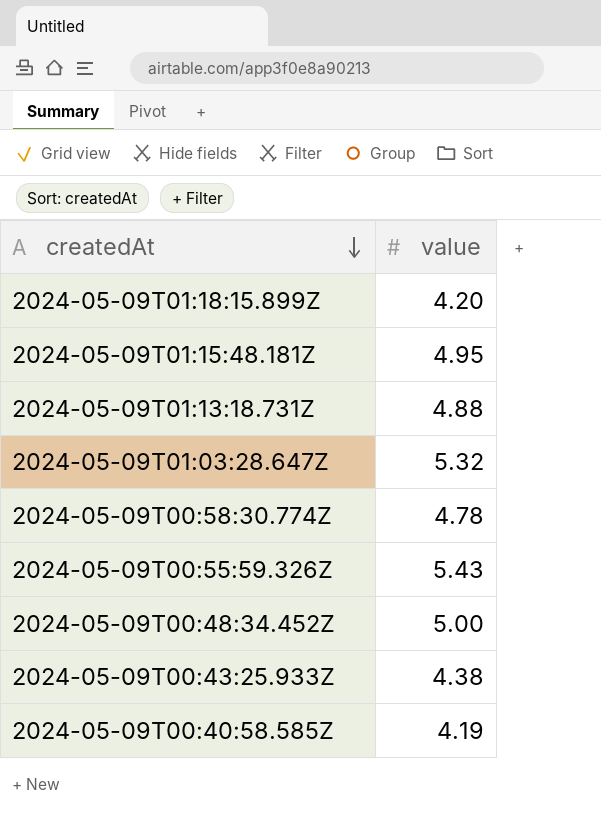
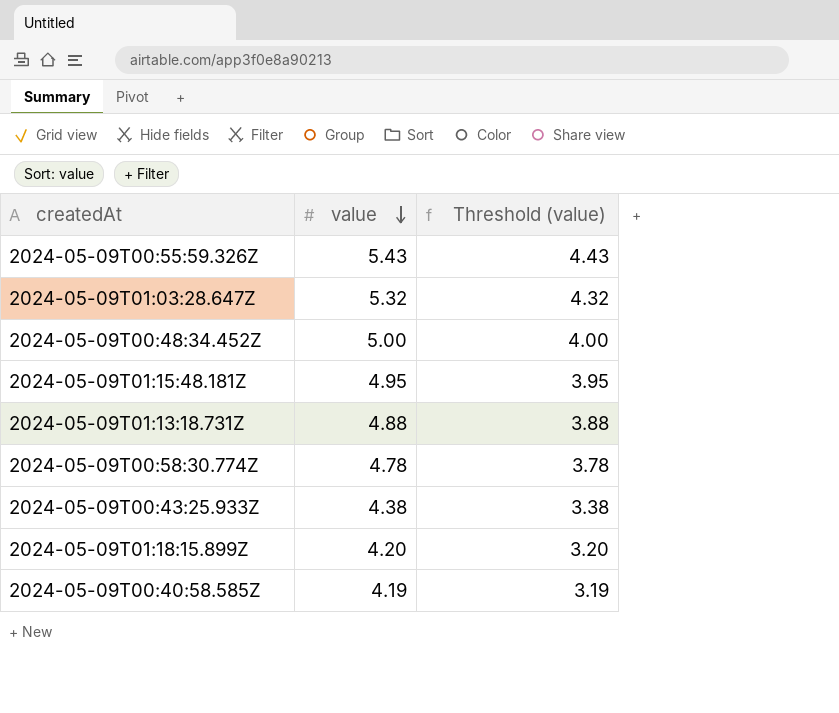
row order: createdAt descending -> value descending
column Threshold (value) | formula: none -> [value] - 1

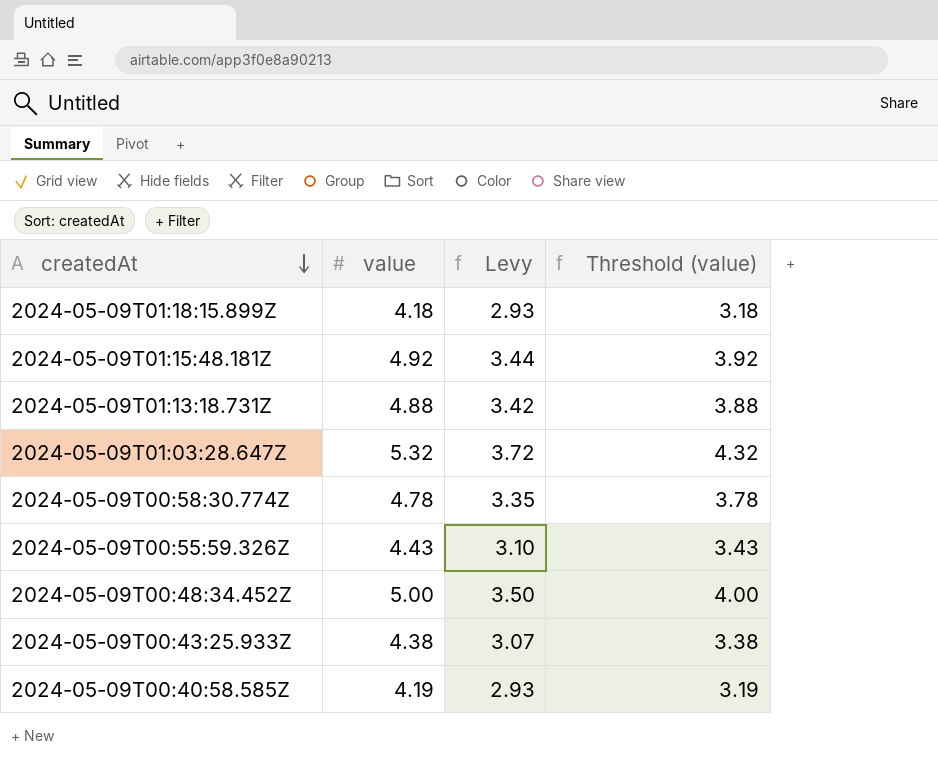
row order: value descending -> createdAt descending
column Levy | formula: none -> [value] * 0.7
2024-05-09T01:18:15.899Z | value: 4.20 -> 4.18
2024-05-09T01:18:15.899Z | Threshold (value): 3.20 -> 3.18
2024-05-09T01:15:48.181Z | value: 4.95 -> 4.92
2024-05-09T01:15:48.181Z | Threshold (value): 3.95 -> 3.92
2024-05-09T00:55:59.326Z | value: 5.43 -> 4.43
2024-05-09T00:55:59.326Z | Threshold (value): 4.43 -> 3.43

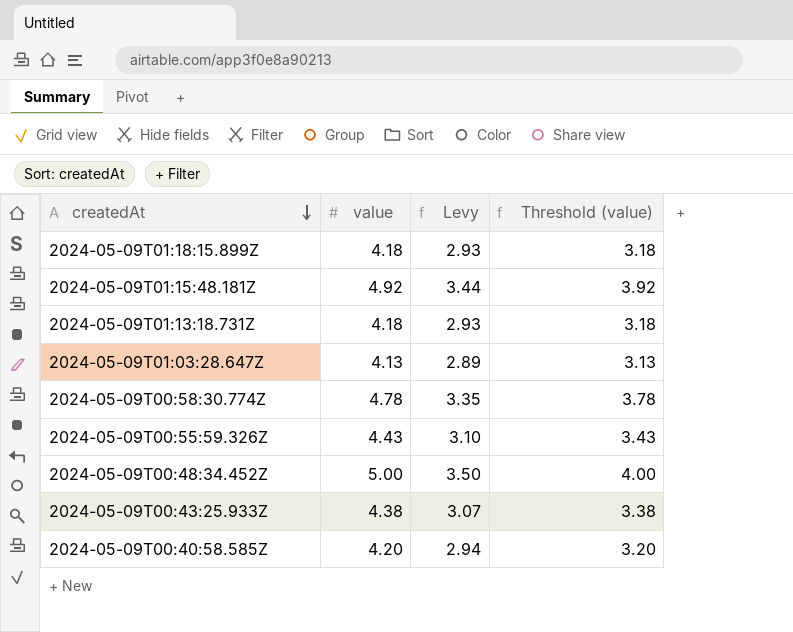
2024-05-09T01:13:18.731Z | value: 4.88 -> 4.18
2024-05-09T01:13:18.731Z | Levy: 3.42 -> 2.93
2024-05-09T01:13:18.731Z | Threshold (value): 3.88 -> 3.18
2024-05-09T01:03:28.647Z | value: 5.32 -> 4.13
2024-05-09T01:03:28.647Z | Levy: 3.72 -> 2.89
2024-05-09T01:03:28.647Z | Threshold (value): 4.32 -> 3.13
2024-05-09T00:40:58.585Z | value: 4.19 -> 4.20
2024-05-09T00:40:58.585Z | Levy: 2.93 -> 2.94
2024-05-09T00:40:58.585Z | Threshold (value): 3.19 -> 3.20

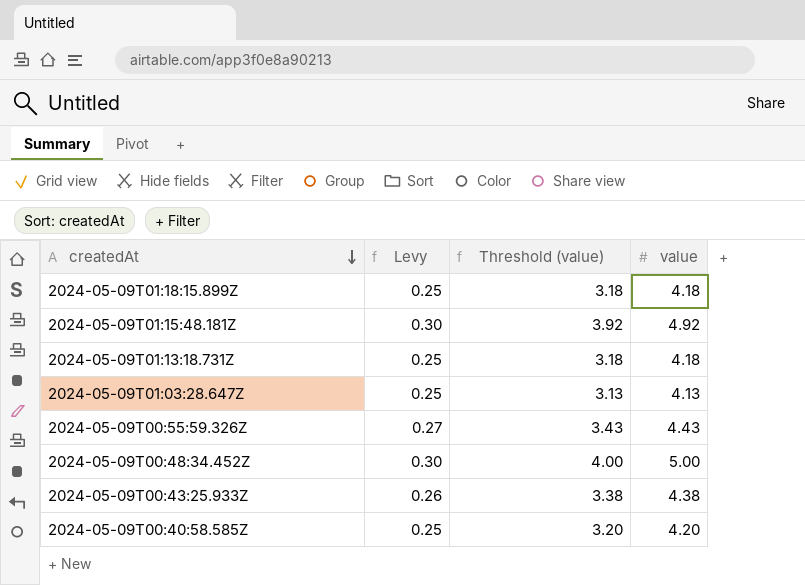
column Levy | formula: [value] * 0.7 -> [value] * 0.06
column value | position: 2 -> 4
row 2024-05-09T00:58:30.774Z: 4.78 | 3.35 | 3.78 -> none

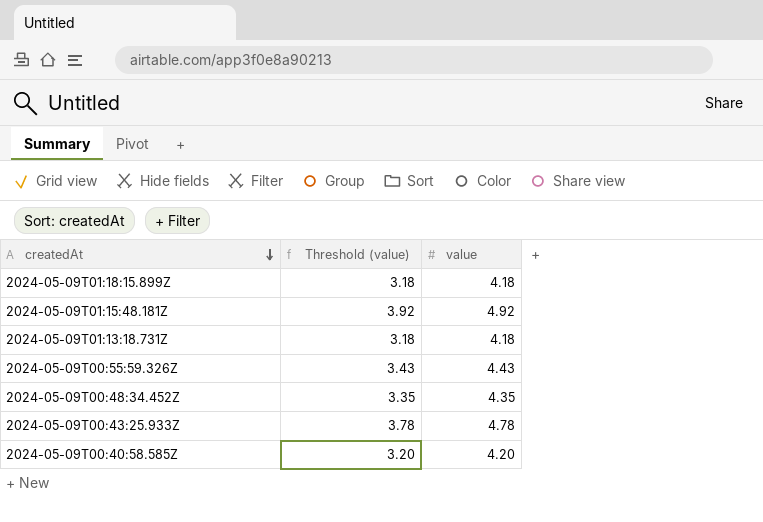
column Levy | formula: [value] * 0.06 -> none
row 2024-05-09T01:03:28.647Z: 0.25 | 3.13 | 4.13 -> none
2024-05-09T00:48:34.452Z | Threshold (value): 4.00 -> 3.35
2024-05-09T00:48:34.452Z | value: 5.00 -> 4.35
2024-05-09T00:43:25.933Z | Threshold (value): 3.38 -> 3.78
2024-05-09T00:43:25.933Z | value: 4.38 -> 4.78

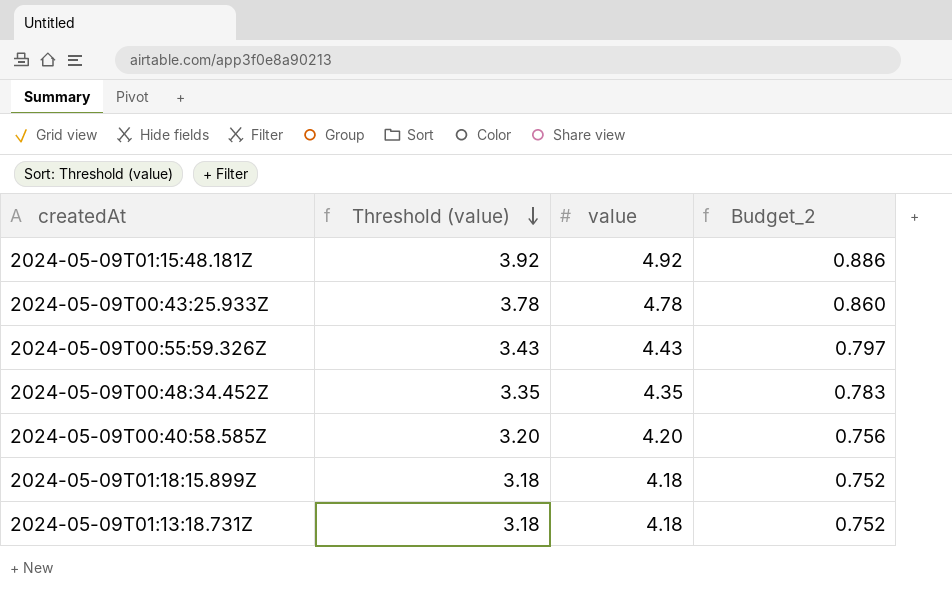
row order: createdAt descending -> Threshold (value) descending
column Budget_2 | formula: none -> [value] * 0.18

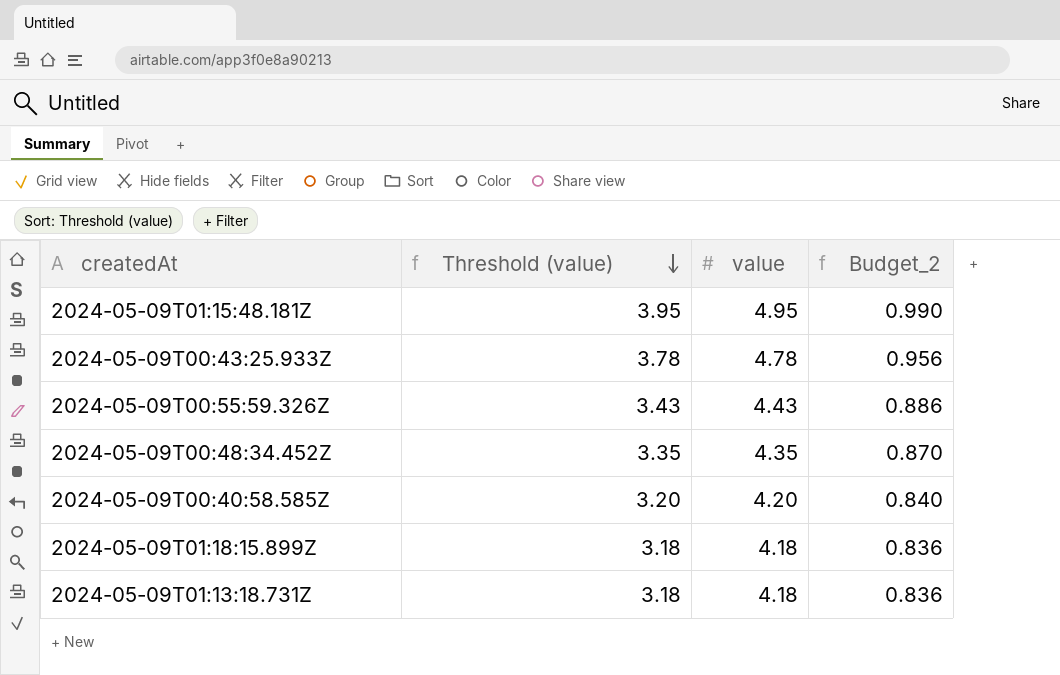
column Budget_2 | formula: [value] * 0.18 -> [value] * 0.2
2024-05-09T01:15:48.181Z | Threshold (value): 3.92 -> 3.95
2024-05-09T01:15:48.181Z | value: 4.92 -> 4.95

